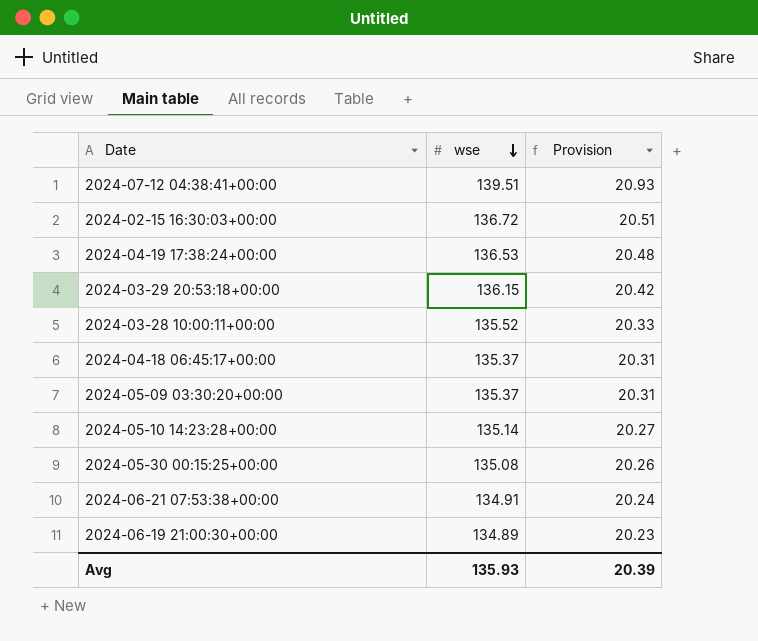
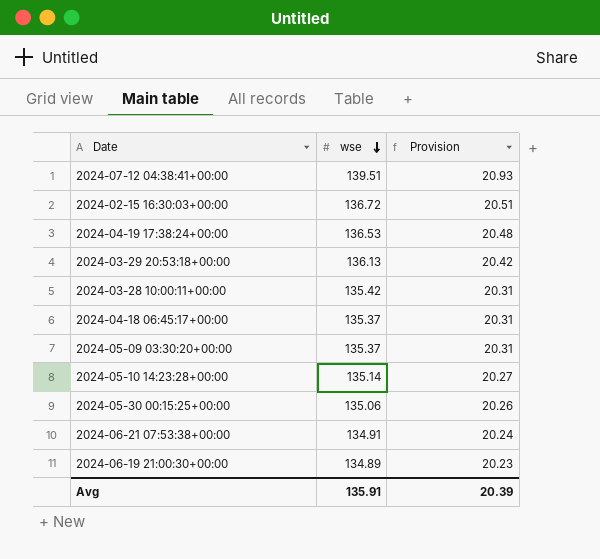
2024-03-29 20:53:18+00:00 | wse: 136.15 -> 136.13
2024-03-28 10:00:11+00:00 | wse: 135.52 -> 135.42
2024-03-28 10:00:11+00:00 | Provision: 20.33 -> 20.31
2024-05-30 00:15:25+00:00 | wse: 135.08 -> 135.06
Avg | wse: 135.93 -> 135.91

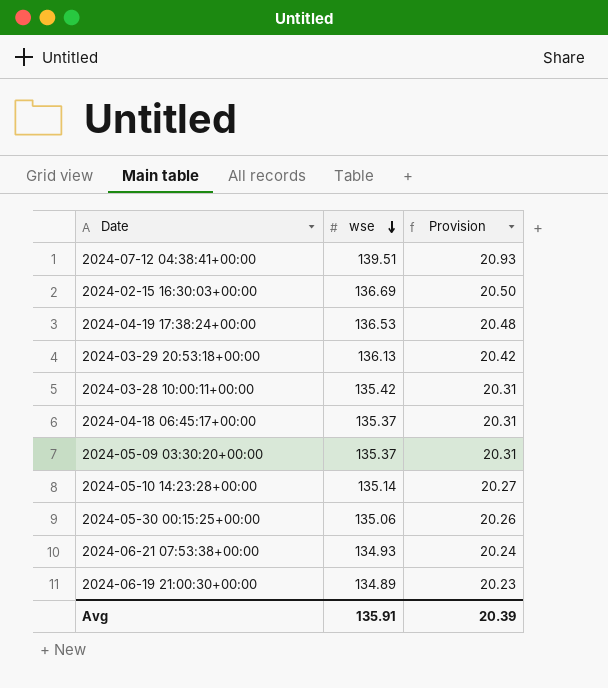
2024-02-15 16:30:03+00:00 | wse: 136.72 -> 136.69
2024-02-15 16:30:03+00:00 | Provision: 20.51 -> 20.50
2024-06-21 07:53:38+00:00 | wse: 134.91 -> 134.93

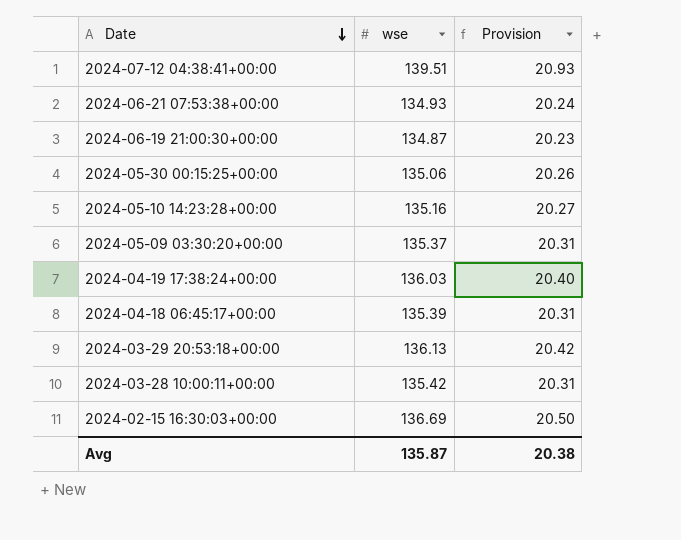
row order: wse descending -> Date descending
2024-06-19 21:00:30+00:00 | wse: 134.89 -> 134.87
2024-05-10 14:23:28+00:00 | wse: 135.14 -> 135.16
2024-04-19 17:38:24+00:00 | wse: 136.53 -> 136.03
2024-04-19 17:38:24+00:00 | Provision: 20.48 -> 20.40
2024-04-18 06:45:17+00:00 | wse: 135.37 -> 135.39
Avg | wse: 135.91 -> 135.87
Avg | Provision: 20.39 -> 20.38

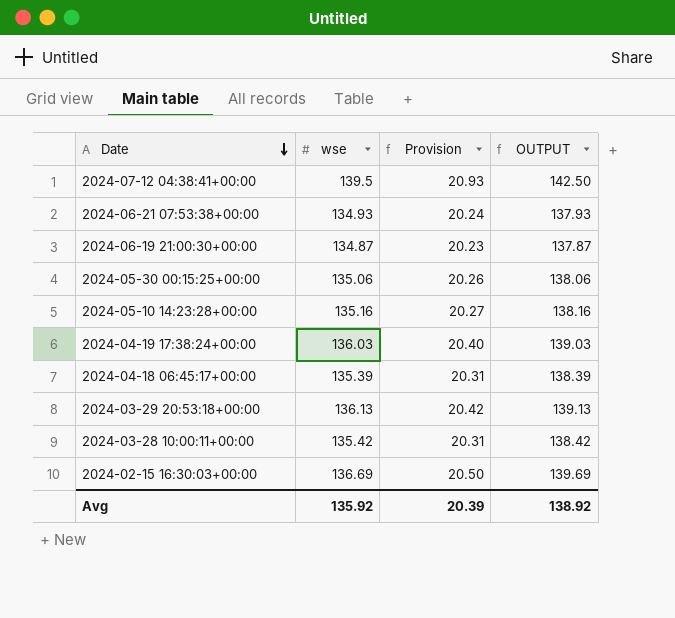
column OUTPUT | formula: none -> [wse] + 3
row 2024-05-09 03:30:20+00:00: 135.37 | 20.31 -> none
2024-07-12 04:38:41+00:00 | wse: 139.51 -> 139.5
Avg | wse: 135.87 -> 135.92
Avg | Provision: 20.38 -> 20.39

